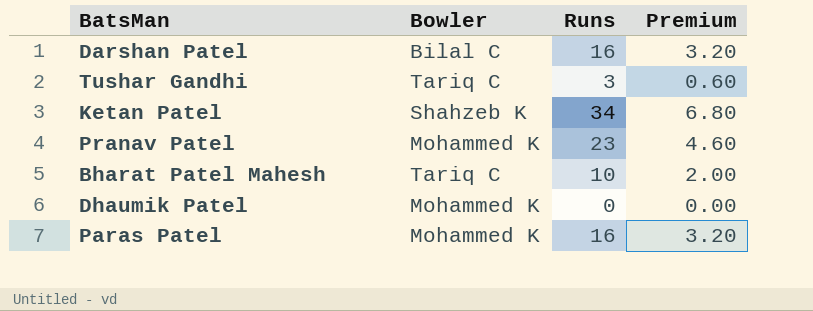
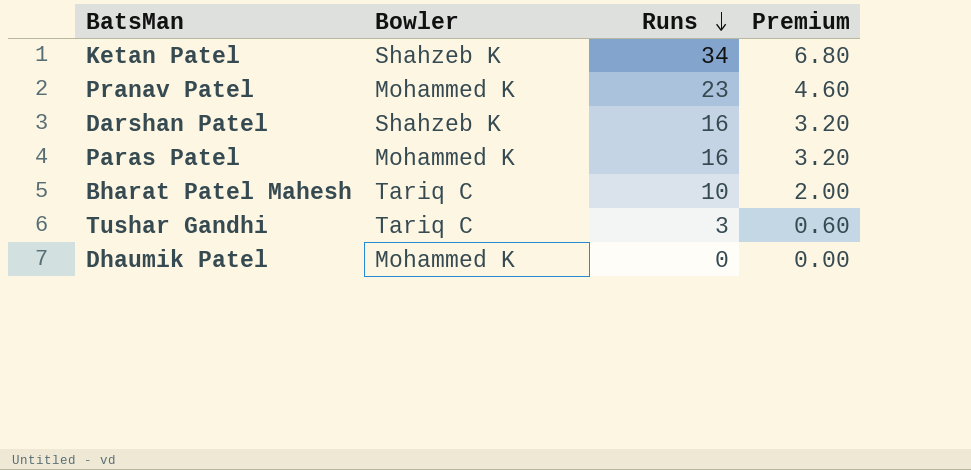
row order: none -> Runs descending
Darshan Patel | Bowler: Bilal C -> Shahzeb K

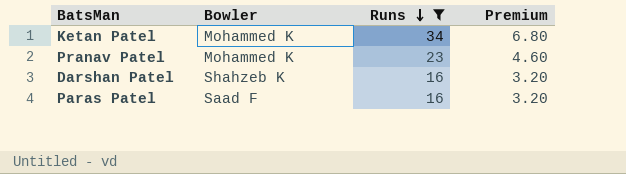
filter: none -> Runs >= 16
Ketan Patel | Bowler: Shahzeb K -> Mohammed K
Paras Patel | Bowler: Mohammed K -> Saad F

